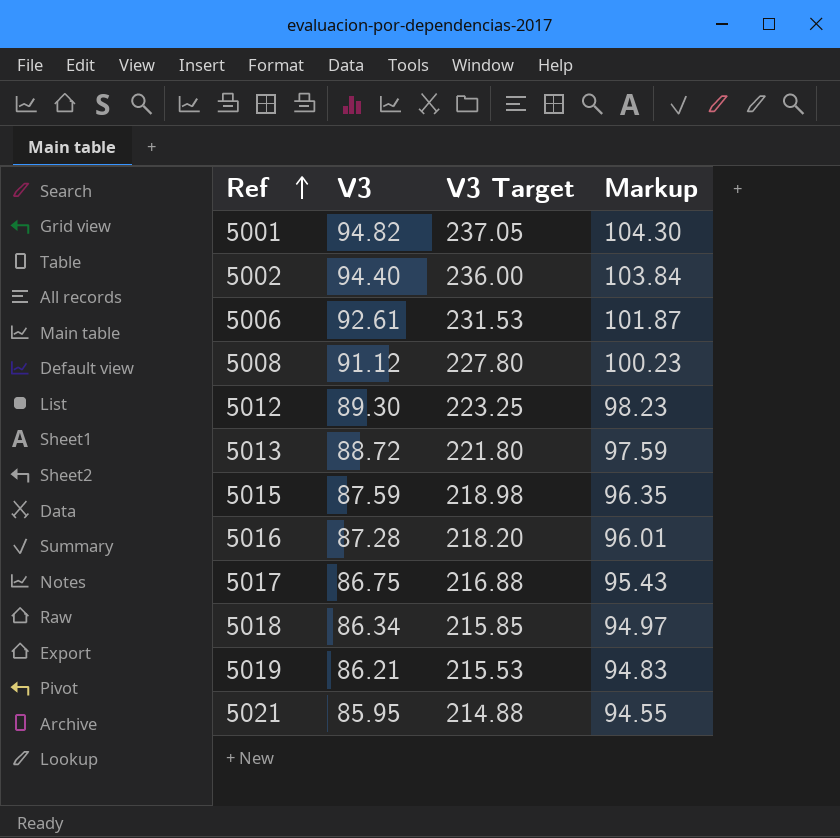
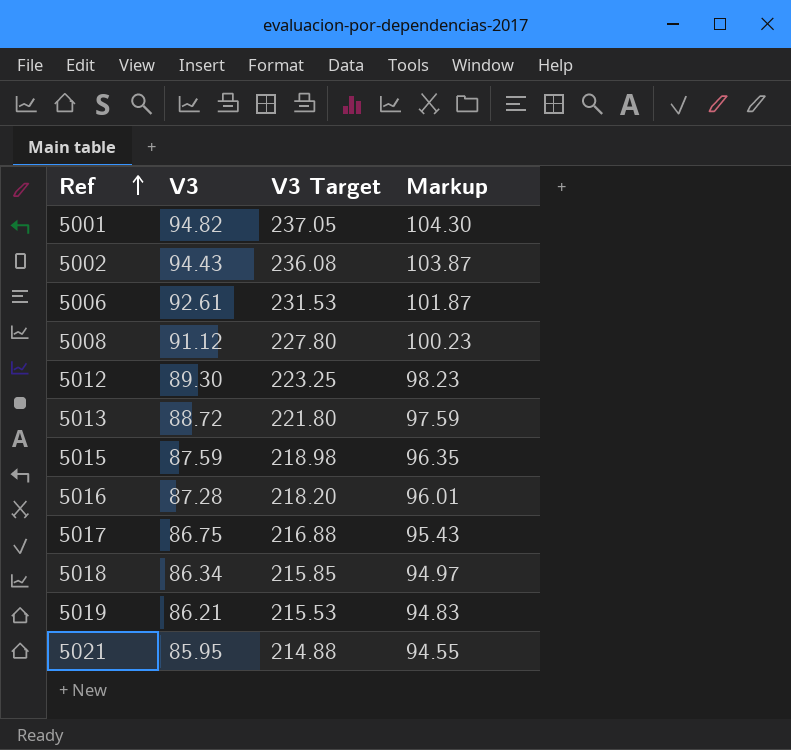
5002 | V3: 94.40 -> 94.43
5002 | V3 Target: 236.00 -> 236.08
5002 | Markup: 103.84 -> 103.87

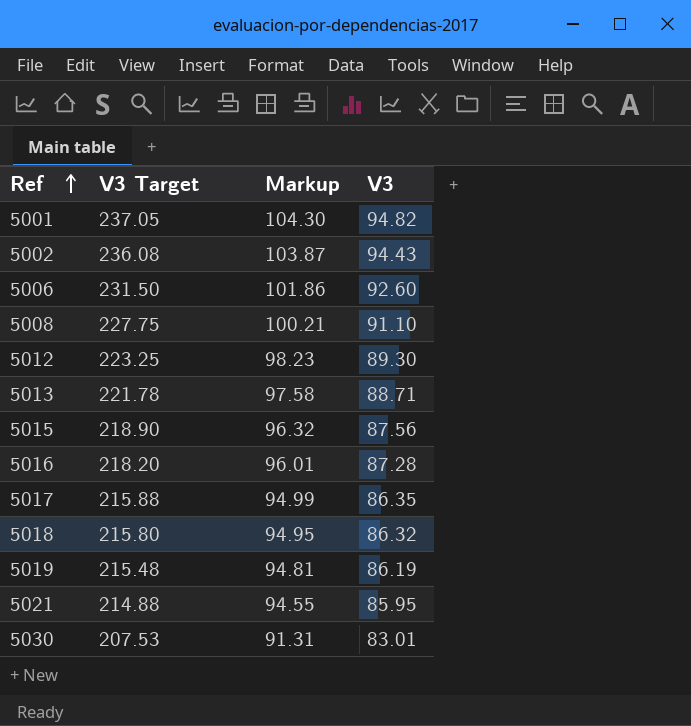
column V3 | position: 2 -> 4
5006 | V3 Target: 231.53 -> 231.50
5006 | Markup: 101.87 -> 101.86
5006 | V3: 92.61 -> 92.60
5008 | V3 Target: 227.80 -> 227.75
5008 | Markup: 100.23 -> 100.21
5008 | V3: 91.12 -> 91.10
5013 | V3 Target: 221.80 -> 221.78
5013 | Markup: 97.59 -> 97.58
5013 | V3: 88.72 -> 88.71
5015 | V3 Target: 218.98 -> 218.90
5015 | Markup: 96.35 -> 96.32
5015 | V3: 87.59 -> 87.56
5017 | V3 Target: 216.88 -> 215.88
5017 | Markup: 95.43 -> 94.99
5017 | V3: 86.75 -> 86.35
5018 | V3 Target: 215.85 -> 215.80
5018 | Markup: 94.97 -> 94.95
5018 | V3: 86.34 -> 86.32
5019 | V3 Target: 215.53 -> 215.48
5019 | Markup: 94.83 -> 94.81
5019 | V3: 86.21 -> 86.19
row 5030: none -> 207.53 | 91.31 | 83.01

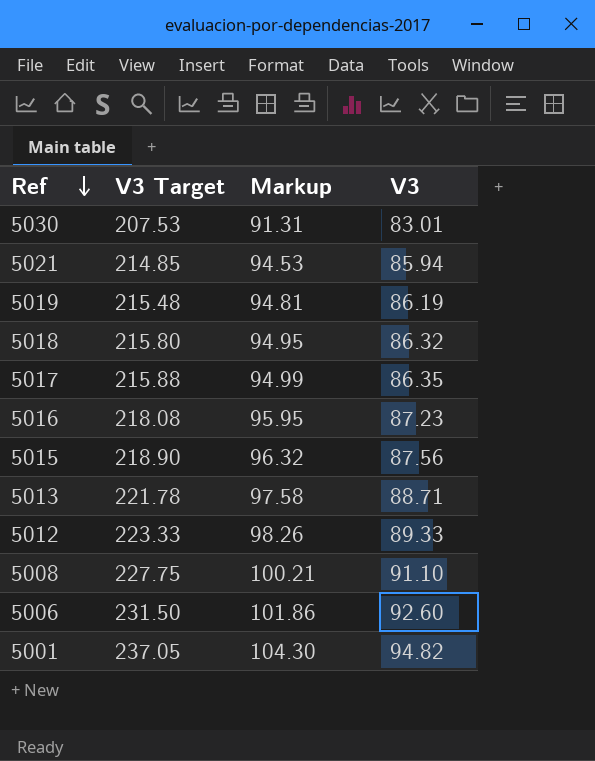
row order: Ref ascending -> Ref descending
row 5002: 236.08 | 103.87 | 94.43 -> none
5021 | V3 Target: 214.88 -> 214.85
5021 | Markup: 94.55 -> 94.53
5021 | V3: 85.95 -> 85.94
5016 | V3 Target: 218.20 -> 218.08
5016 | Markup: 96.01 -> 95.95
5016 | V3: 87.28 -> 87.23
5012 | V3 Target: 223.25 -> 223.33
5012 | Markup: 98.23 -> 98.26
5012 | V3: 89.30 -> 89.33

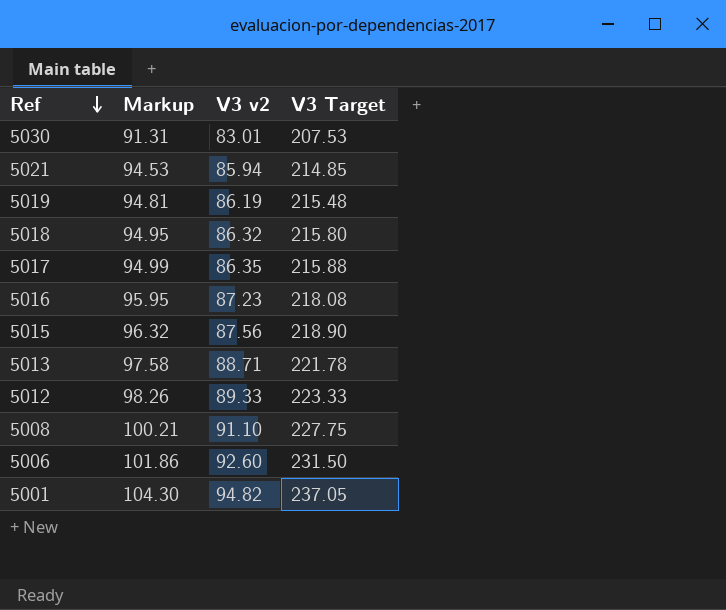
column name: V3 -> V3 v2
column V3 Target | position: 2 -> 4

